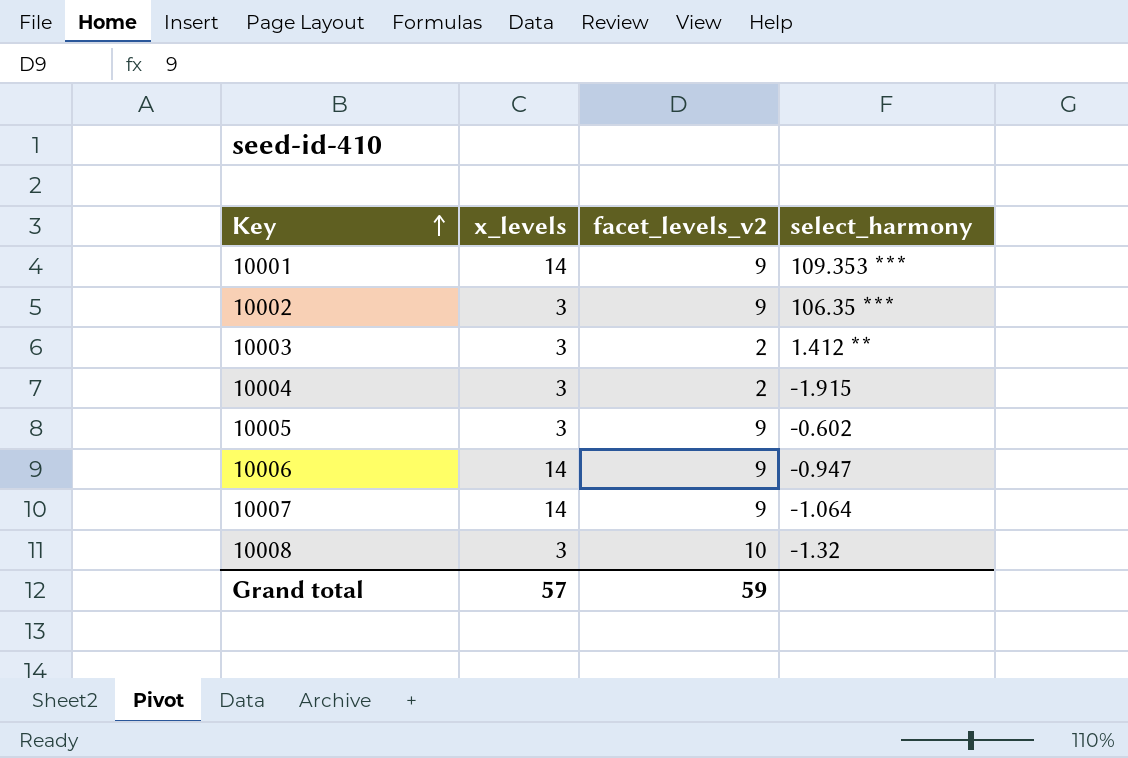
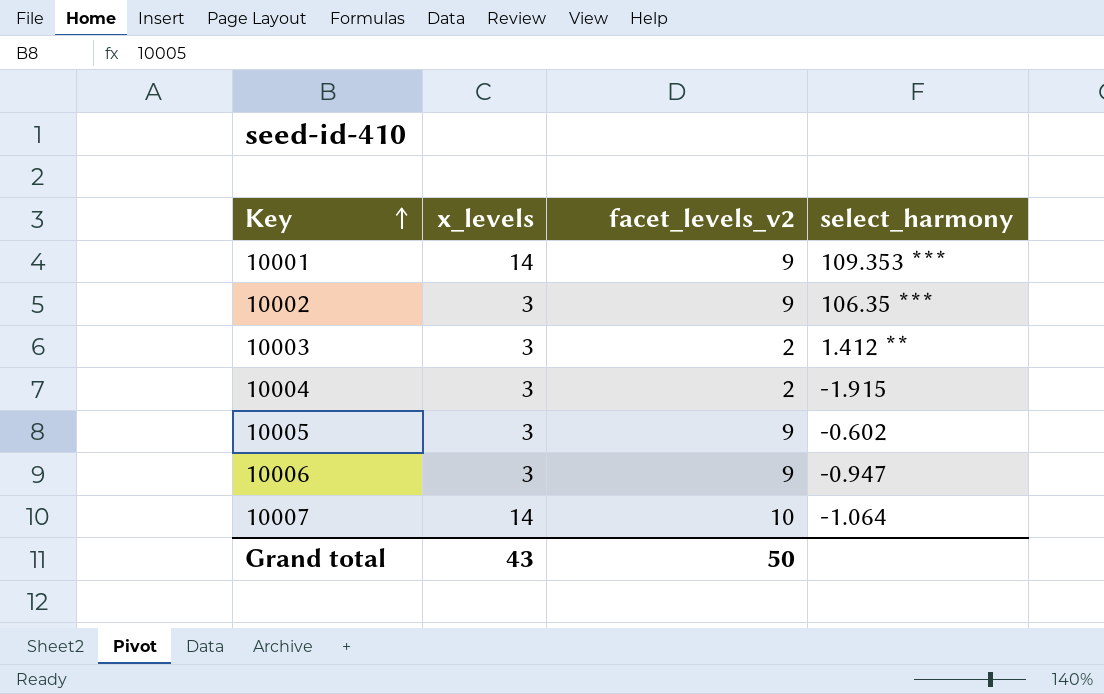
row 10008: 3 | 10 | -1.32 -> none
10006 | x_levels: 14 -> 3
10007 | facet_levels_v2: 9 -> 10
Grand total | x_levels: 57 -> 43
Grand total | facet_levels_v2: 59 -> 50

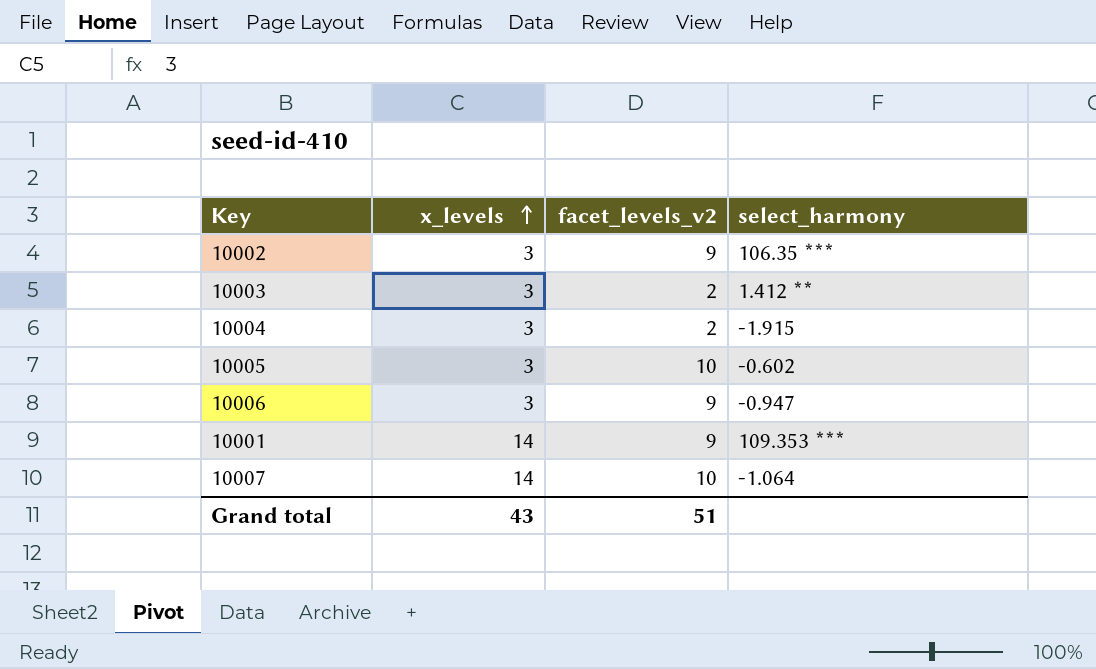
row order: Key ascending -> x_levels ascending
10005 | facet_levels_v2: 9 -> 10
Grand total | facet_levels_v2: 50 -> 51

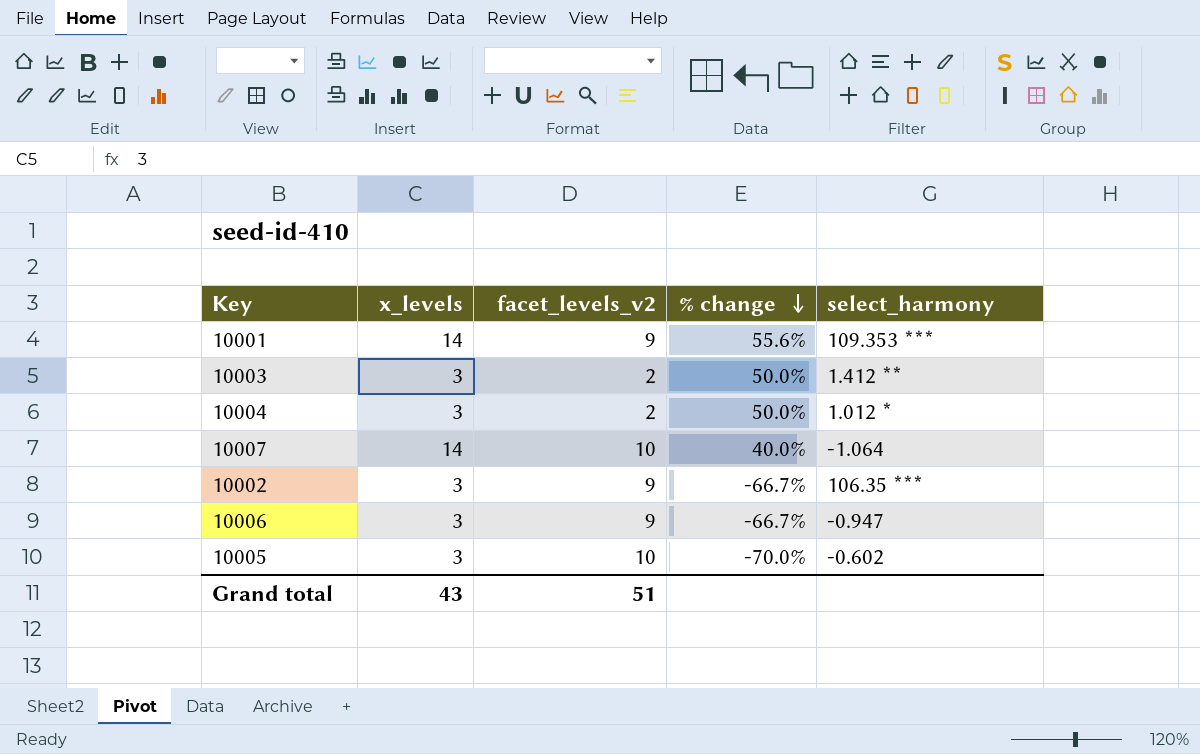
row order: x_levels ascending -> % change descending
column % change | formula: none -> ([x_levels] - [facet_levels_v2]) / [facet_levels_v2]
10004 | select_harmony: -1.915 -> 1.012 *

